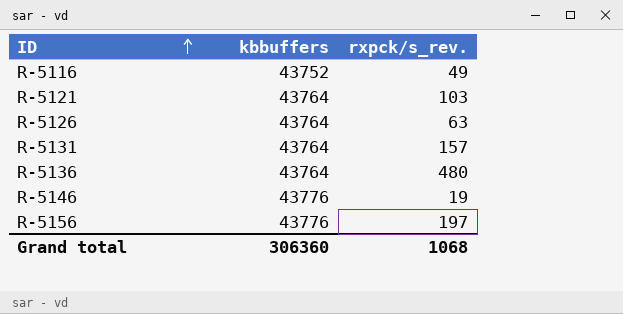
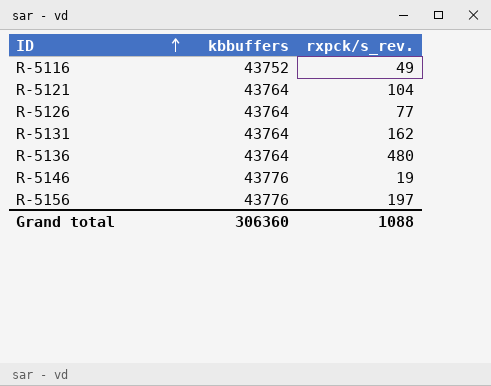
R-5121 | rxpck/s_rev.: 103 -> 104
R-5126 | rxpck/s_rev.: 63 -> 77
R-5131 | rxpck/s_rev.: 157 -> 162
Grand total | rxpck/s_rev.: 1068 -> 1088

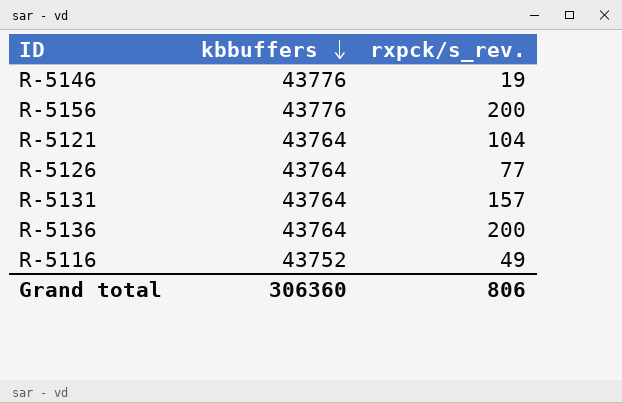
row order: ID ascending -> kbbuffers descending
R-5156 | rxpck/s_rev.: 197 -> 200
R-5131 | rxpck/s_rev.: 162 -> 157
R-5136 | rxpck/s_rev.: 480 -> 200
Grand total | rxpck/s_rev.: 1088 -> 806

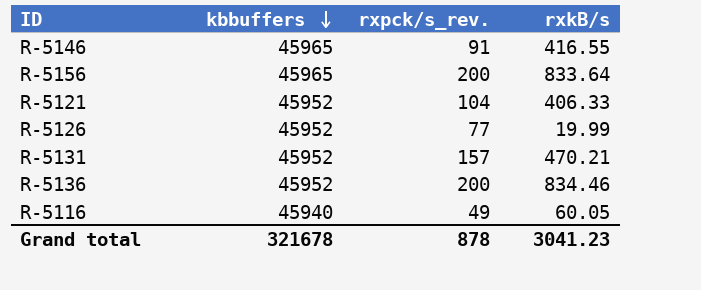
column rxkB/s | position: none -> 4
R-5146 | kbbuffers: 43776 -> 45965
R-5146 | rxpck/s_rev.: 19 -> 91
R-5156 | kbbuffers: 43776 -> 45965
R-5121 | kbbuffers: 43764 -> 45952
R-5126 | kbbuffers: 43764 -> 45952
R-5131 | kbbuffers: 43764 -> 45952
R-5136 | kbbuffers: 43764 -> 45952
R-5116 | kbbuffers: 43752 -> 45940
Grand total | kbbuffers: 306360 -> 321678
Grand total | rxpck/s_rev.: 806 -> 878

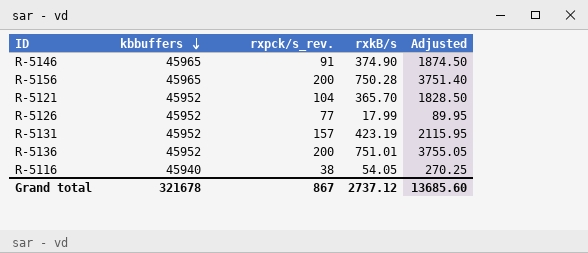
column Adjusted | formula: none -> [rxkB/s] * 5
R-5146 | rxkB/s: 416.55 -> 374.90
R-5156 | rxkB/s: 833.64 -> 750.28
R-5121 | rxkB/s: 406.33 -> 365.70
R-5126 | rxkB/s: 19.99 -> 17.99
R-5131 | rxkB/s: 470.21 -> 423.19
R-5136 | rxkB/s: 834.46 -> 751.01
R-5116 | rxpck/s_rev.: 49 -> 38
R-5116 | rxkB/s: 60.05 -> 54.05
Grand total | rxpck/s_rev.: 878 -> 867
Grand total | rxkB/s: 3041.23 -> 2737.12

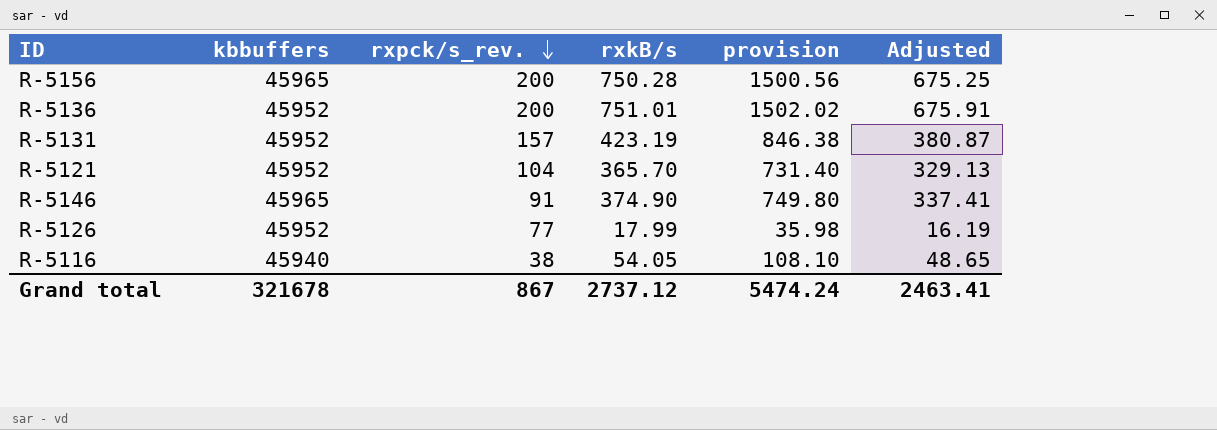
row order: kbbuffers descending -> rxpck/s_rev. descending
column provision | formula: none -> [rxkB/s] * 2
column Adjusted | formula: [rxkB/s] * 5 -> [rxkB/s] * 0.9
Grand total | Adjusted: 13685.60 -> 2463.41

